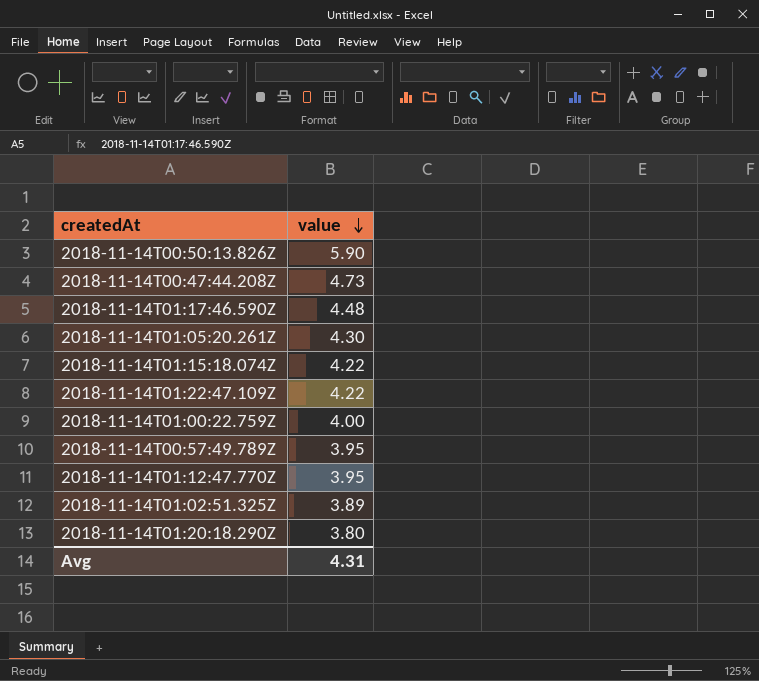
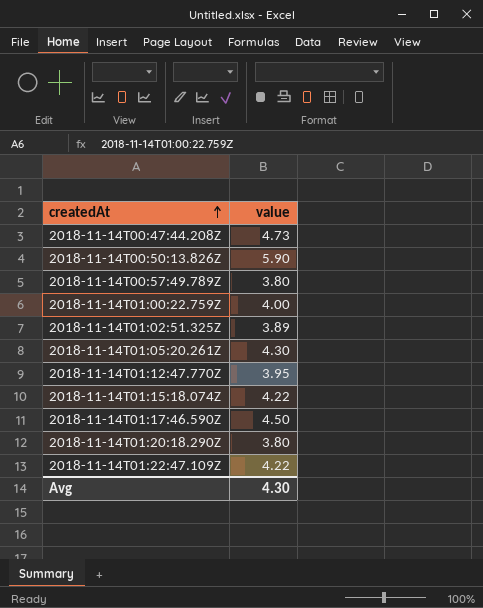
row order: value descending -> createdAt ascending
2018-11-14T00:57:49.789Z | value: 3.95 -> 3.80
2018-11-14T01:17:46.590Z | value: 4.48 -> 4.50
Avg | value: 4.31 -> 4.30

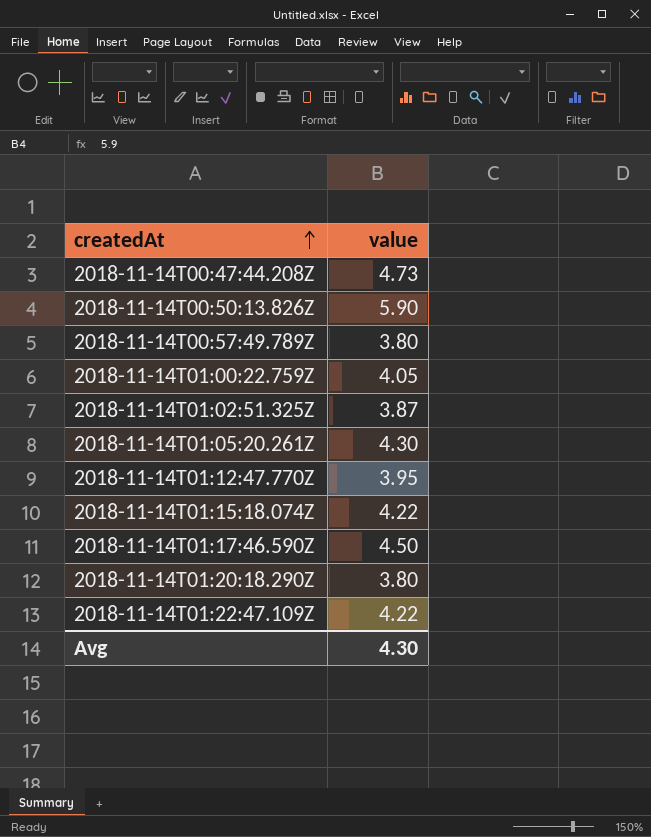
2018-11-14T01:00:22.759Z | value: 4.00 -> 4.05
2018-11-14T01:02:51.325Z | value: 3.89 -> 3.87

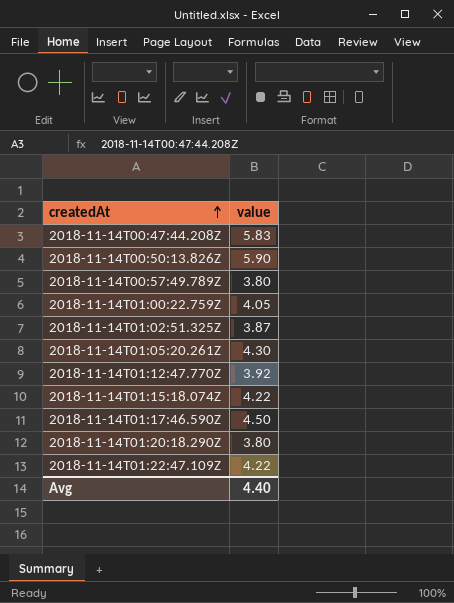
2018-11-14T00:47:44.208Z | value: 4.73 -> 5.83
2018-11-14T01:12:47.770Z | value: 3.95 -> 3.92
Avg | value: 4.30 -> 4.40

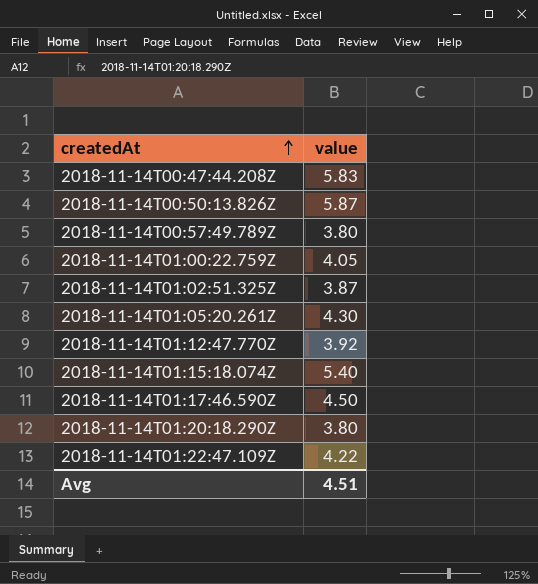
2018-11-14T00:50:13.826Z | value: 5.90 -> 5.87
2018-11-14T01:15:18.074Z | value: 4.22 -> 5.40
Avg | value: 4.40 -> 4.51

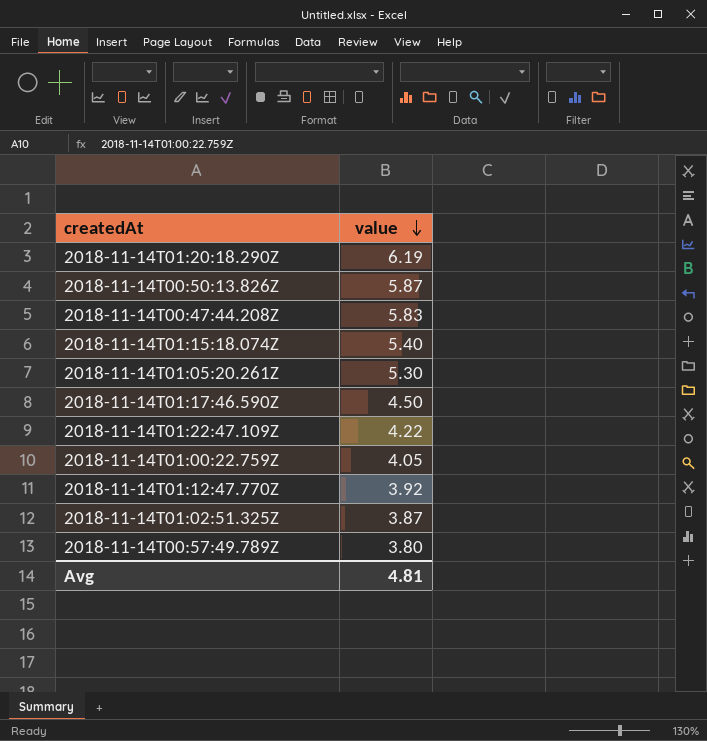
row order: createdAt ascending -> value descending
2018-11-14T01:20:18.290Z | value: 3.80 -> 6.19
2018-11-14T01:05:20.261Z | value: 4.30 -> 5.30
Avg | value: 4.51 -> 4.81

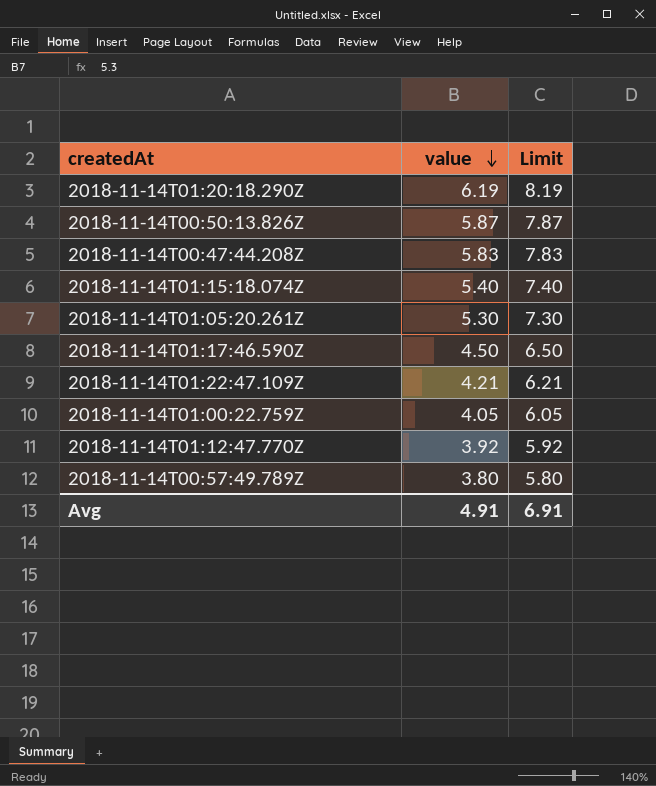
column Limit | formula: none -> [value] + 2
row 2018-11-14T01:02:51.325Z: 3.87 -> none
2018-11-14T01:22:47.109Z | value: 4.22 -> 4.21
Avg | value: 4.81 -> 4.91

